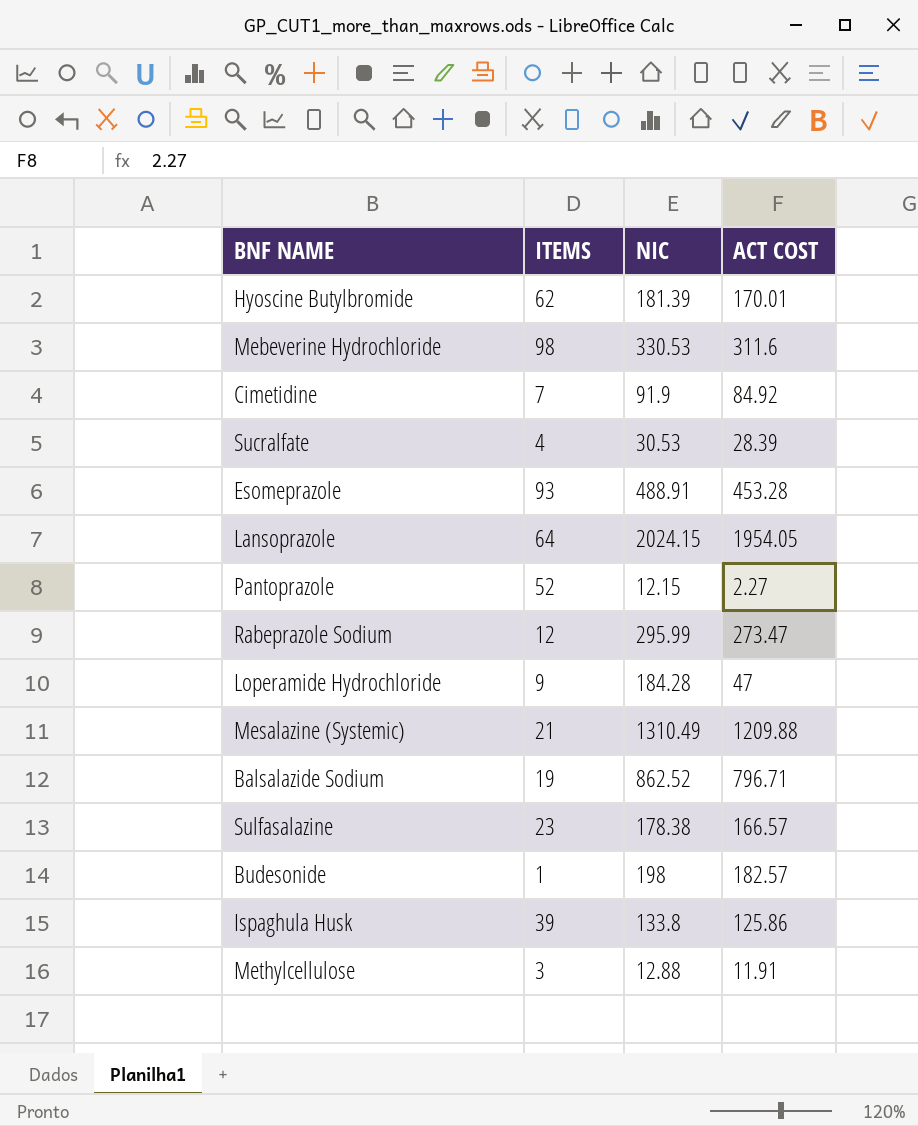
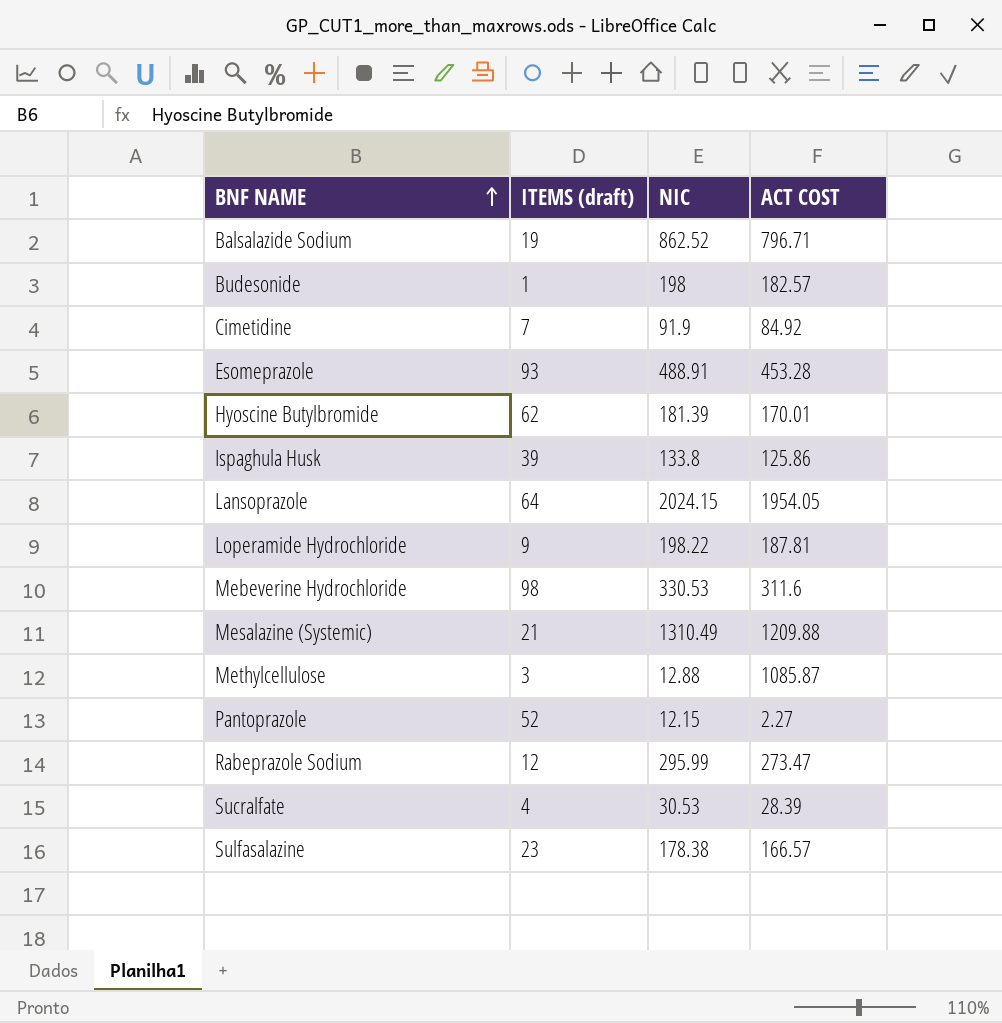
row order: none -> BNF NAME ascending
column name: ITEMS -> ITEMS (draft)
Loperamide Hydrochloride | NIC: 184.28 -> 198.22
Loperamide Hydrochloride | ACT COST: 47 -> 187.81
Methylcellulose | ACT COST: 11.91 -> 1085.87

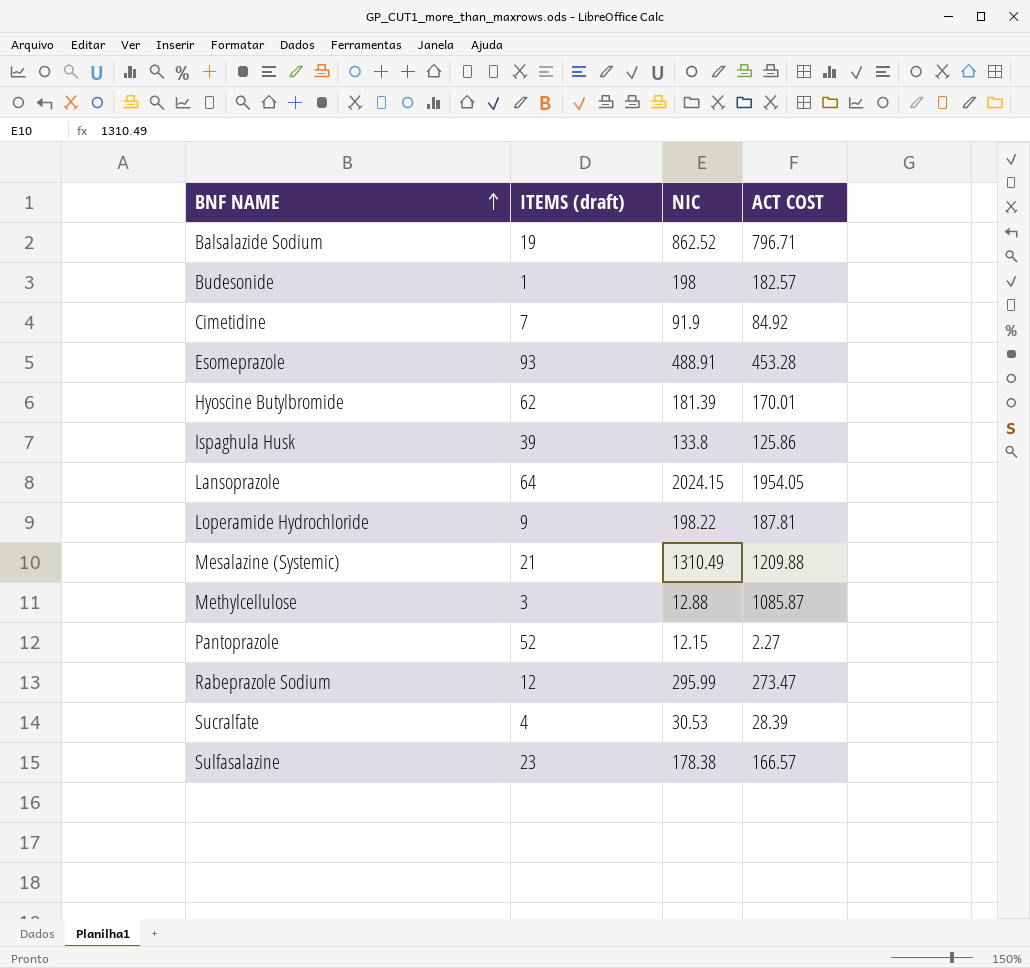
row Mebeverine Hydrochloride: 98 | 330.53 | 311.6 -> none

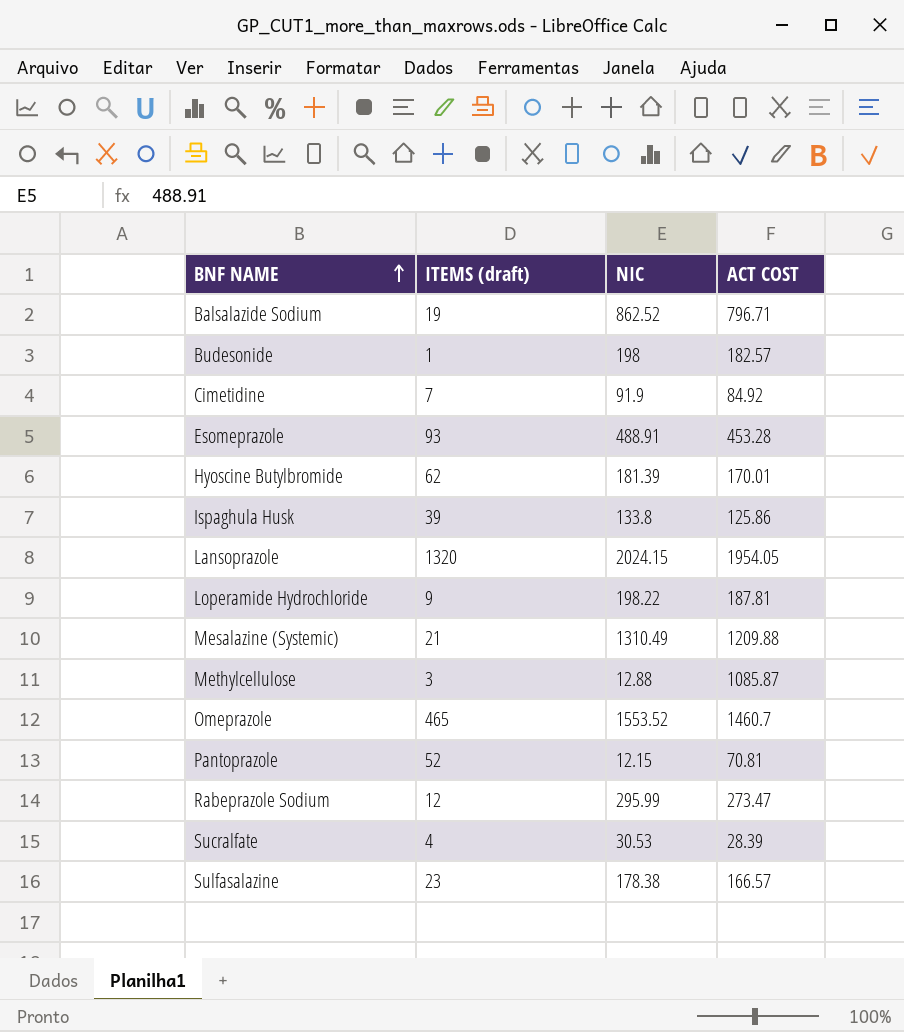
Lansoprazole | ITEMS (draft): 64 -> 1320
row Omeprazole: none -> 465 | 1553.52 | 1460.7
Pantoprazole | ACT COST: 2.27 -> 70.81

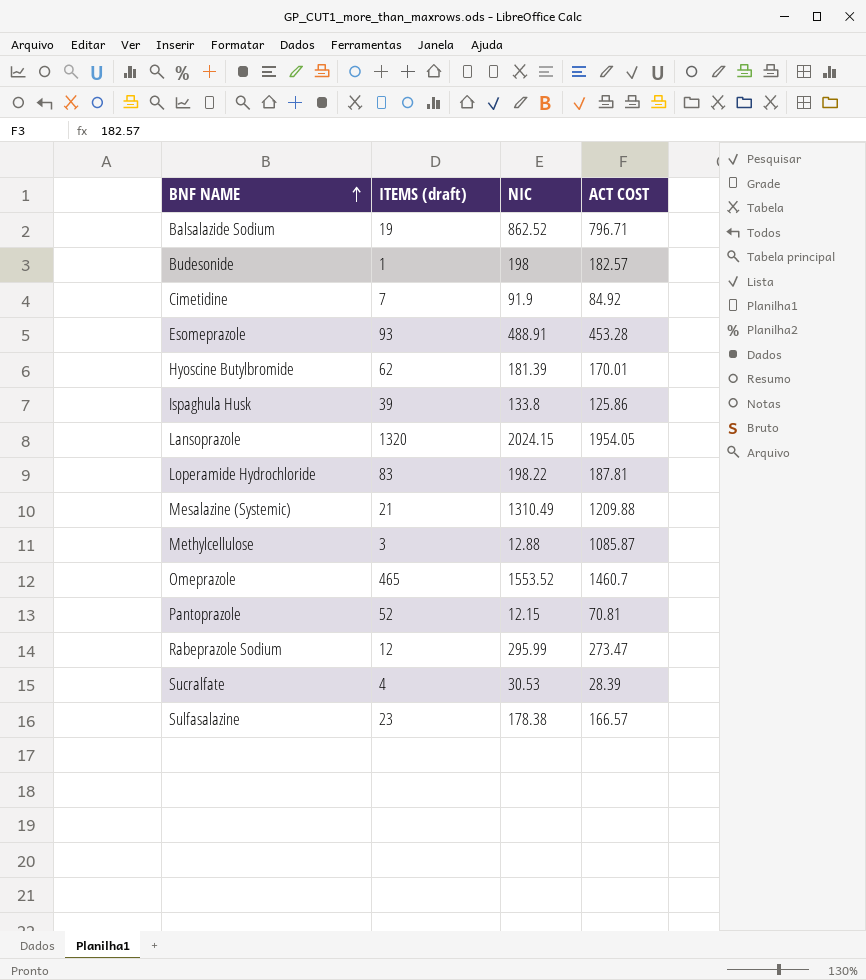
Loperamide Hydrochloride | ITEMS (draft): 9 -> 83

